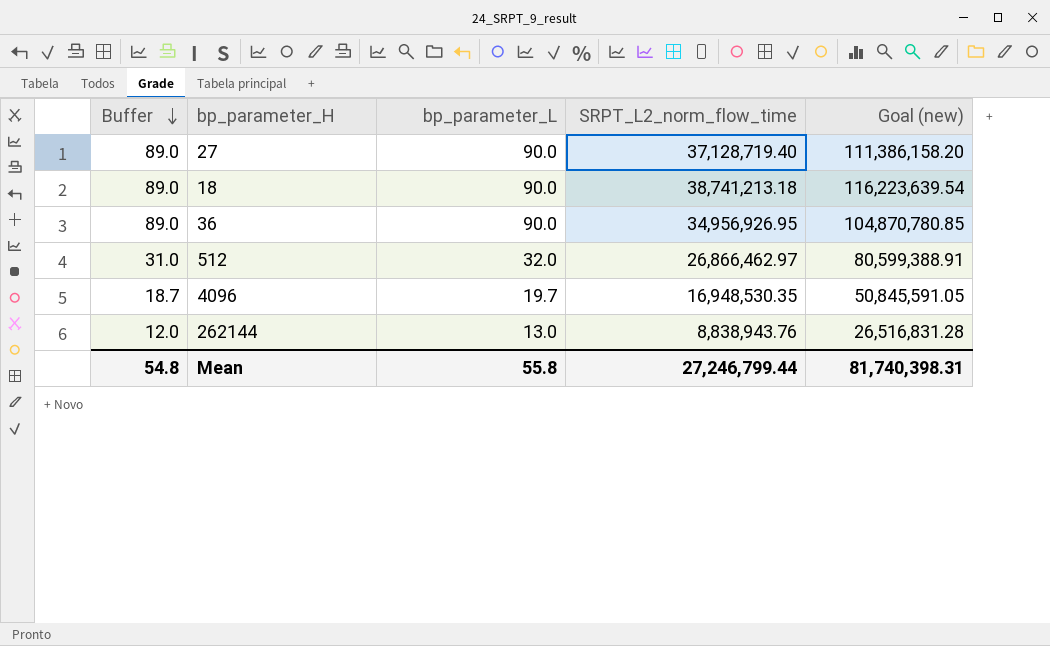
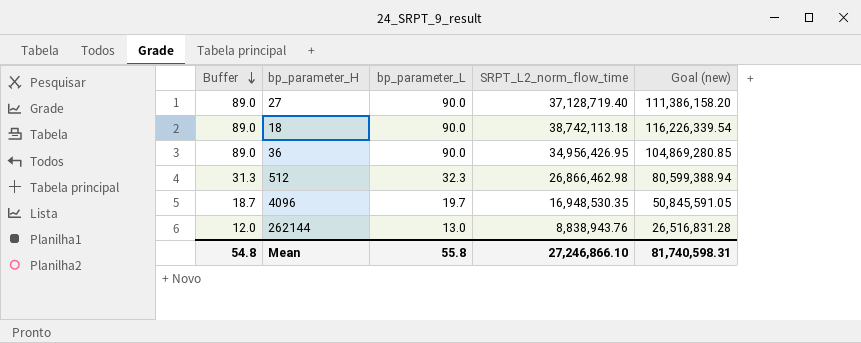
18 | SRPT_L2_norm_flow_time: 38,741,213.18 -> 38,742,113.18
18 | Goal (new): 116,223,639.54 -> 116,226,339.54
36 | SRPT_L2_norm_flow_time: 34,956,926.95 -> 34,956,426.95
36 | Goal (new): 104,870,780.85 -> 104,869,280.85
512 | Buffer: 31.0 -> 31.3
512 | bp_parameter_L: 32.0 -> 32.3
512 | SRPT_L2_norm_flow_time: 26,866,462.97 -> 26,866,462.98
512 | Goal (new): 80,599,388.91 -> 80,599,388.94
Mean | SRPT_L2_norm_flow_time: 27,246,799.44 -> 27,246,866.10
Mean | Goal (new): 81,740,398.31 -> 81,740,598.31

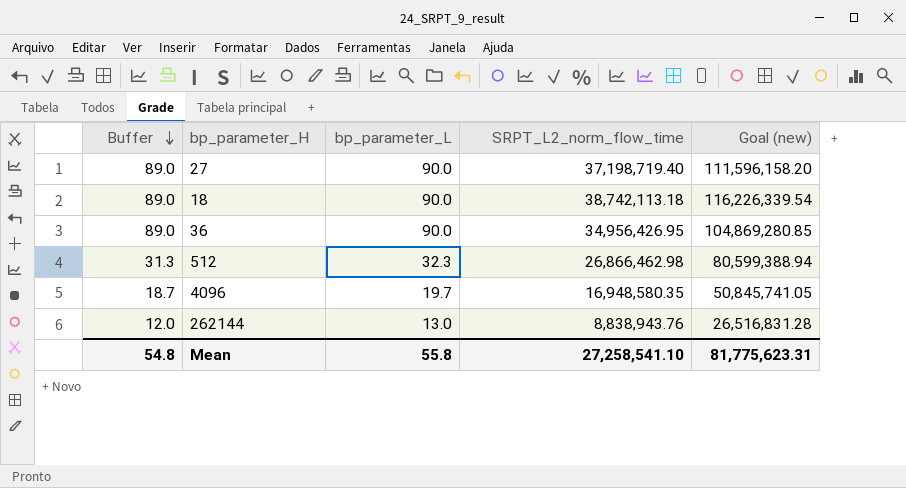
27 | SRPT_L2_norm_flow_time: 37,128,719.40 -> 37,198,719.40
27 | Goal (new): 111,386,158.20 -> 111,596,158.20
4096 | SRPT_L2_norm_flow_time: 16,948,530.35 -> 16,948,580.35
4096 | Goal (new): 50,845,591.05 -> 50,845,741.05
Mean | SRPT_L2_norm_flow_time: 27,246,866.10 -> 27,258,541.10
Mean | Goal (new): 81,740,598.31 -> 81,775,623.31

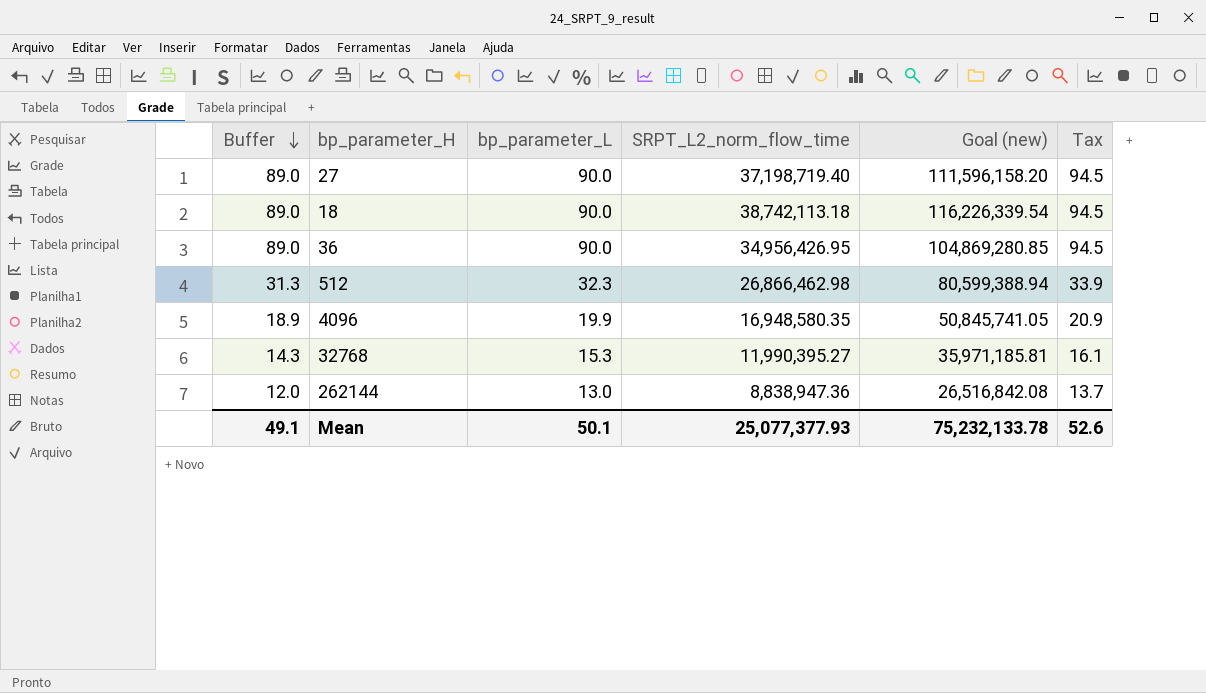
column Tax | formula: none -> [bp_parameter_L] * 1.05
4096 | Buffer: 18.7 -> 18.9
4096 | bp_parameter_L: 19.7 -> 19.9
row 32768: none -> 14.3 | 15.3 | 11,990,395.27 | 35,971,185.81 | 16.1
262144 | SRPT_L2_norm_flow_time: 8,838,943.76 -> 8,838,947.36
262144 | Goal (new): 26,516,831.28 -> 26,516,842.08
Mean | Buffer: 54.8 -> 49.1
Mean | bp_parameter_L: 55.8 -> 50.1
Mean | SRPT_L2_norm_flow_time: 27,258,541.10 -> 25,077,377.93
Mean | Goal (new): 81,775,623.31 -> 75,232,133.78

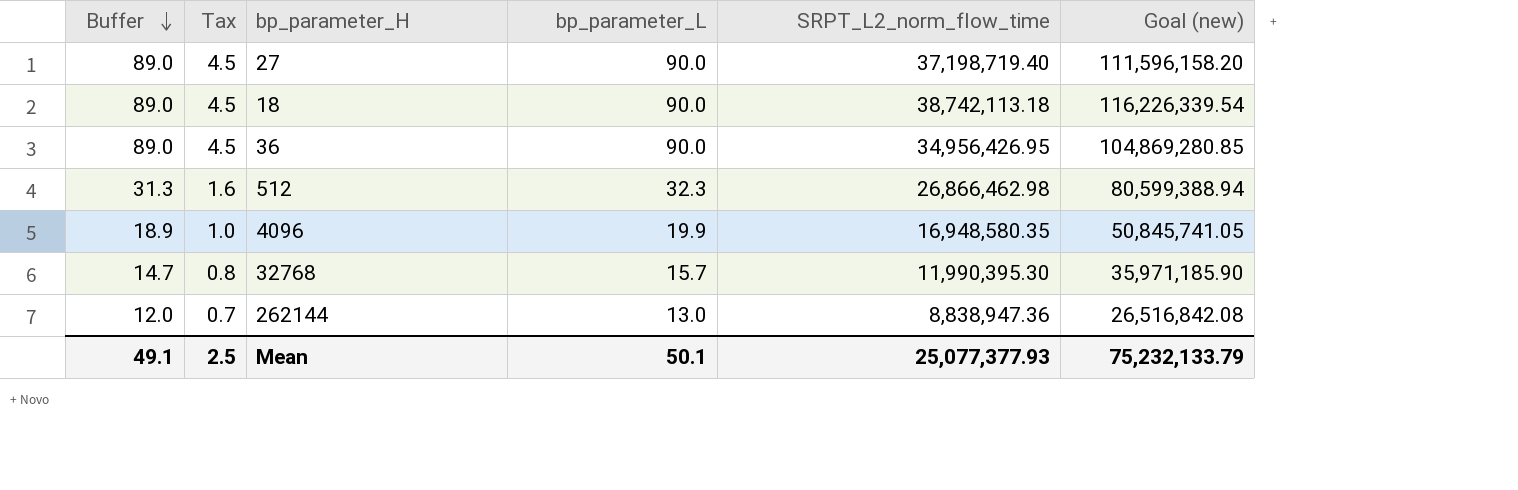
column Tax | formula: [bp_parameter_L] * 1.05 -> [bp_parameter_L] * 0.05
column Tax | position: 6 -> 2
32768 | Buffer: 14.3 -> 14.7
32768 | bp_parameter_L: 15.3 -> 15.7
32768 | SRPT_L2_norm_flow_time: 11,990,395.27 -> 11,990,395.30
32768 | Goal (new): 35,971,185.81 -> 35,971,185.90
Mean | Tax: 52.6 -> 2.5
Mean | Goal (new): 75,232,133.78 -> 75,232,133.79

